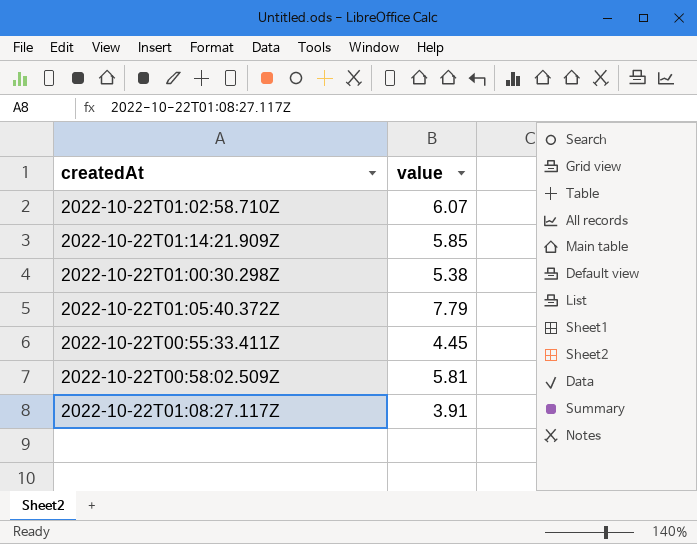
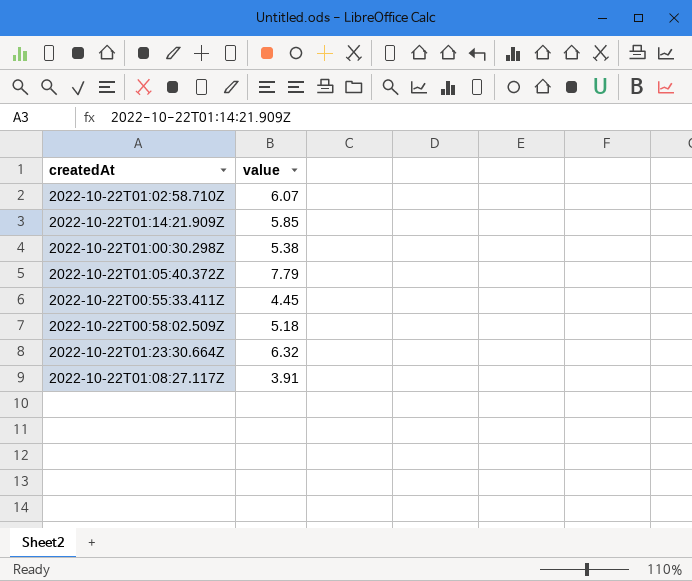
2022-10-22T00:58:02.509Z | value: 5.81 -> 5.18
row 2022-10-22T01:23:30.664Z: none -> 6.32

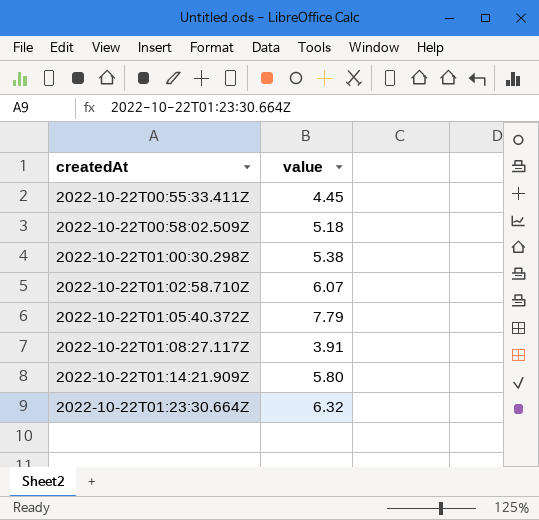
row order: none -> createdAt ascending
2022-10-22T01:14:21.909Z | value: 5.85 -> 5.80

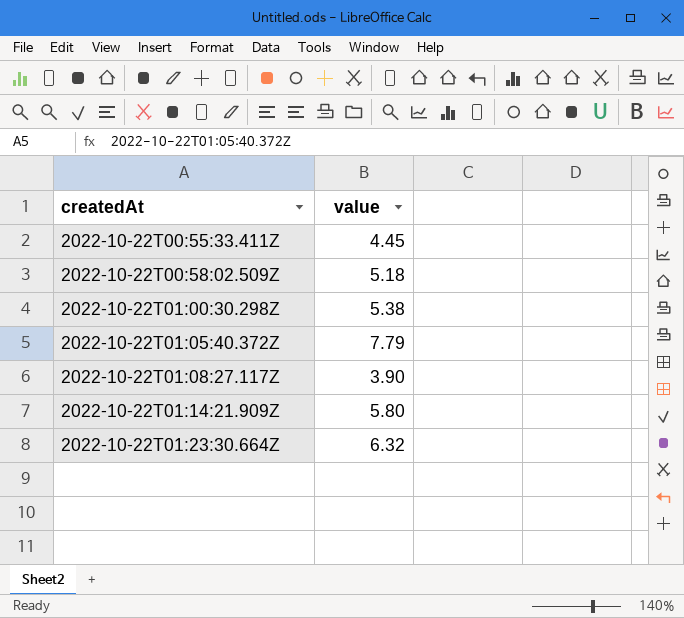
row 2022-10-22T01:02:58.710Z: 6.07 -> none
2022-10-22T01:08:27.117Z | value: 3.91 -> 3.90

